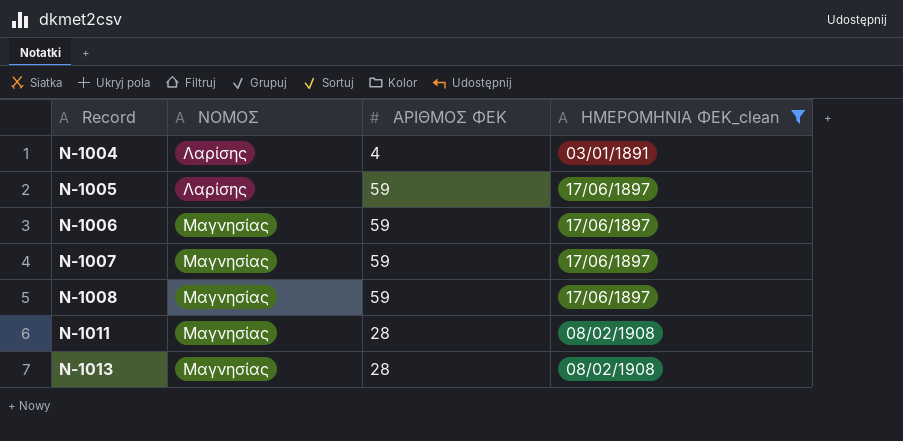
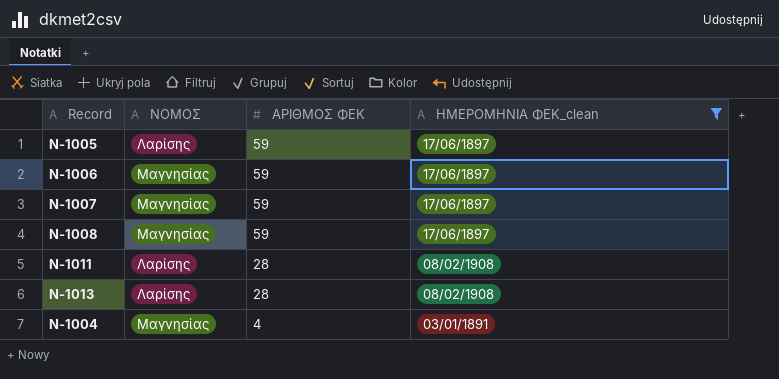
row order: Record ascending -> ΑΡΙΘΜΟΣ ΦΕΚ descending
N-1011 | ΝΟΜΟΣ: Μαγνησίας -> Λαρίσης
N-1013 | ΝΟΜΟΣ: Μαγνησίας -> Λαρίσης
N-1004 | ΝΟΜΟΣ: Λαρίσης -> Μαγνησίας

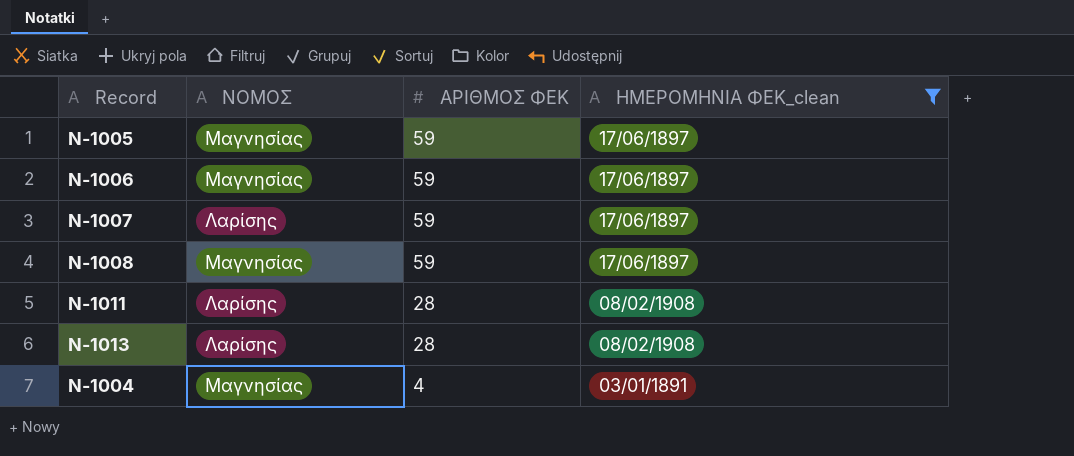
N-1005 | ΝΟΜΟΣ: Λαρίσης -> Μαγνησίας
N-1007 | ΝΟΜΟΣ: Μαγνησίας -> Λαρίσης

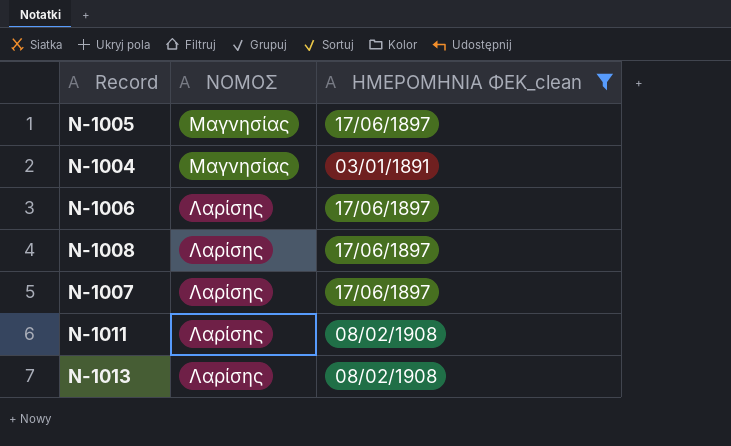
row order: ΑΡΙΘΜΟΣ ΦΕΚ descending -> ΝΟΜΟΣ descending
column ΑΡΙΘΜΟΣ ΦΕΚ | position: 3 -> none
N-1006 | ΝΟΜΟΣ: Μαγνησίας -> Λαρίσης
N-1008 | ΝΟΜΟΣ: Μαγνησίας -> Λαρίσης

